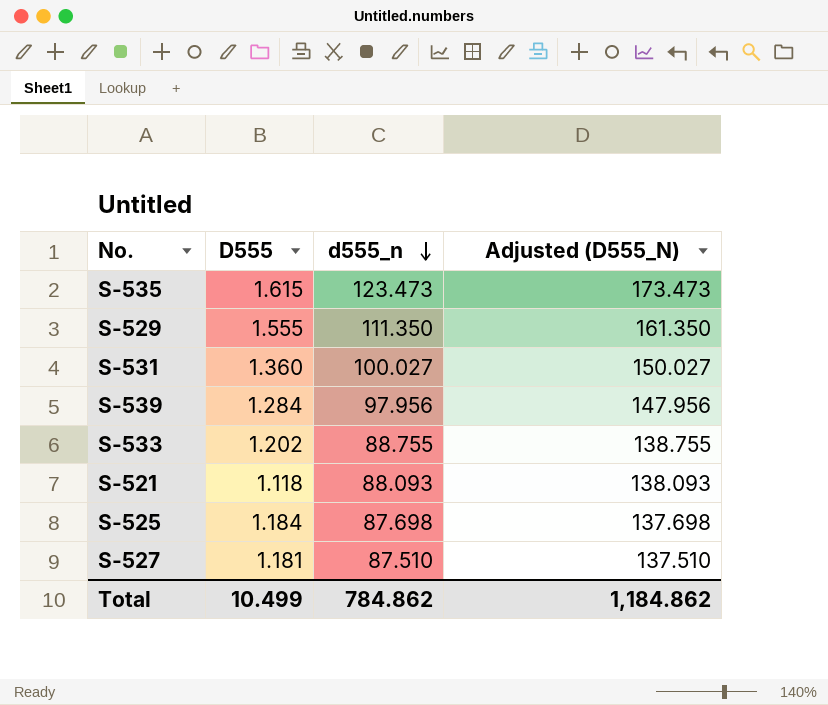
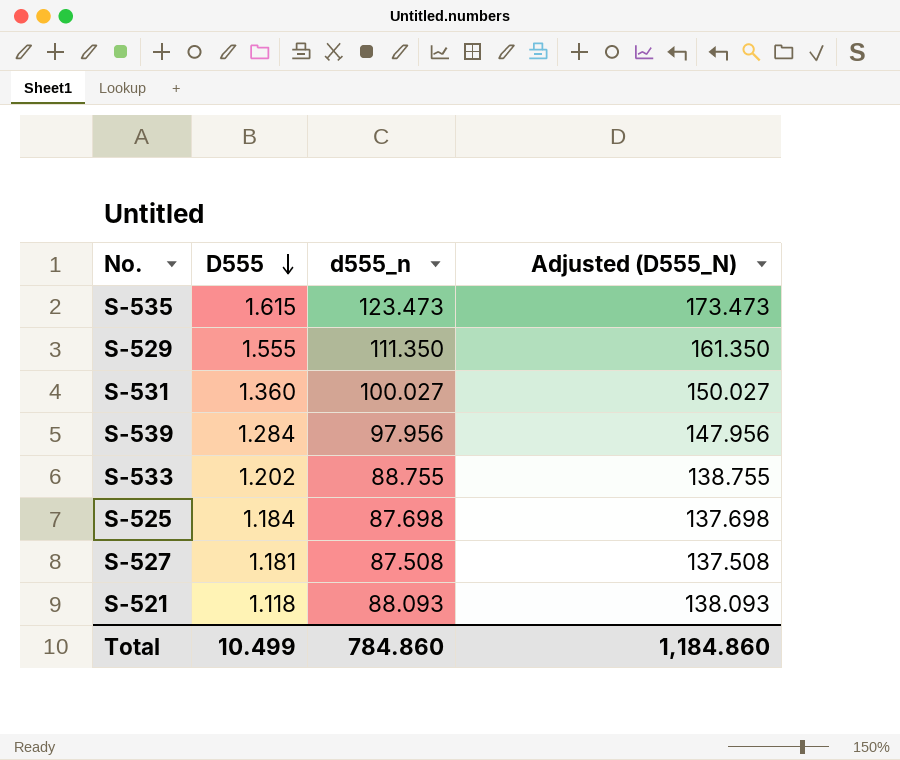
row order: d555_n descending -> D555 descending
S-527 | d555_n: 87.510 -> 87.508
S-527 | Adjusted (D555_N): 137.510 -> 137.508
Total | d555_n: 784.862 -> 784.860
Total | Adjusted (D555_N): 1,184.862 -> 1,184.860

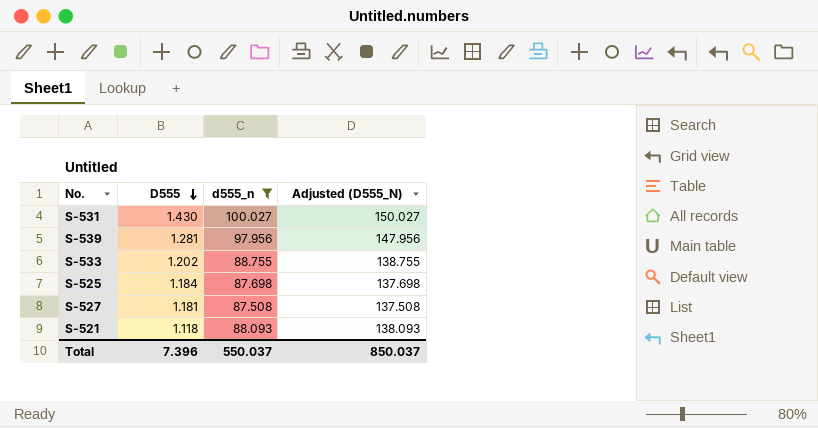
filter: none -> d555_n <= 100.027
S-531 | D555: 1.360 -> 1.430
S-539 | D555: 1.284 -> 1.281
Total | D555: 10.499 -> 7.396
Total | d555_n: 784.860 -> 550.037
Total | Adjusted (D555_N): 1,184.860 -> 850.037

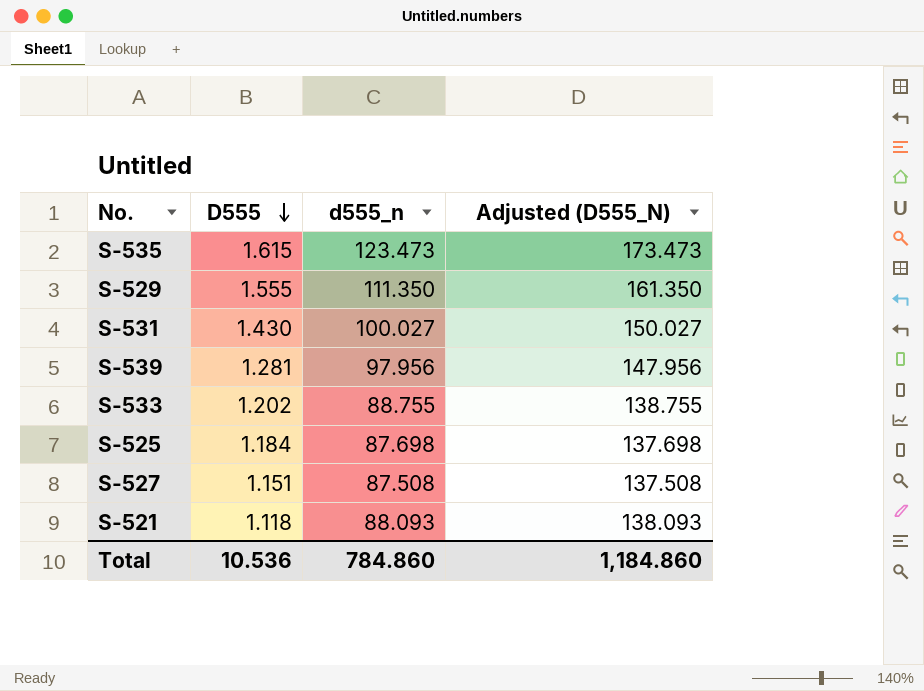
filter: d555_n <= 100.027 -> none
S-527 | D555: 1.181 -> 1.151
Total | D555: 7.396 -> 10.536
Total | d555_n: 550.037 -> 784.860
Total | Adjusted (D555_N): 850.037 -> 1,184.860

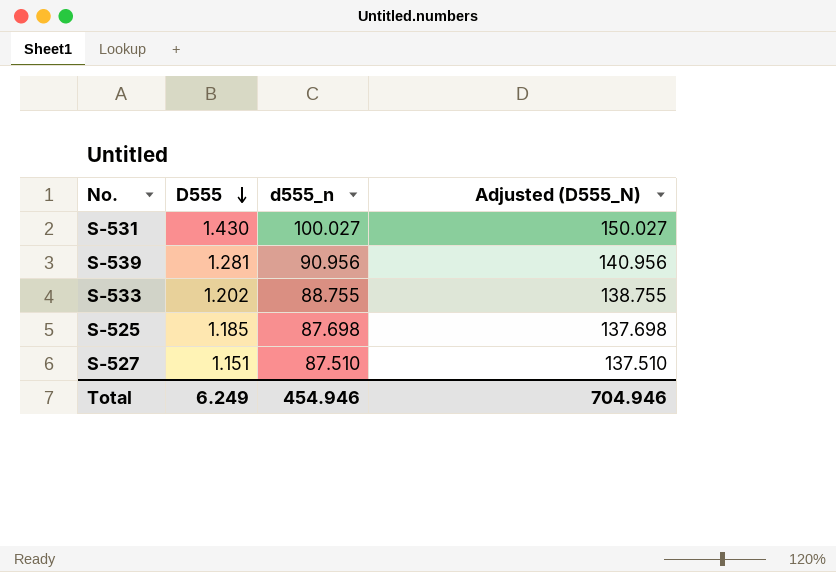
row S-535: 1.615 | 123.473 | 173.473 -> none
row S-529: 1.555 | 111.350 | 161.350 -> none
row S-521: 1.118 | 88.093 | 138.093 -> none
S-539 | d555_n: 97.956 -> 90.956
S-539 | Adjusted (D555_N): 147.956 -> 140.956
S-525 | D555: 1.184 -> 1.185
S-527 | d555_n: 87.508 -> 87.510
S-527 | Adjusted (D555_N): 137.508 -> 137.510
Total | D555: 10.536 -> 6.249
Total | d555_n: 784.860 -> 454.946
Total | Adjusted (D555_N): 1,184.860 -> 704.946

